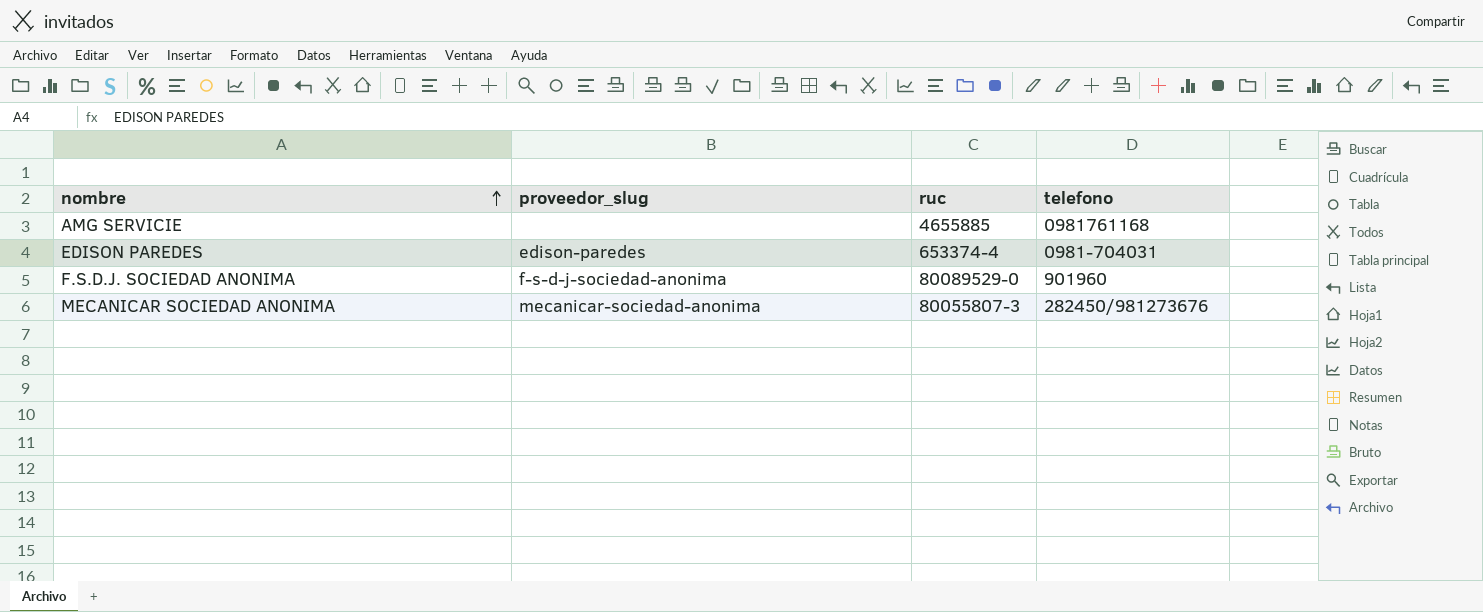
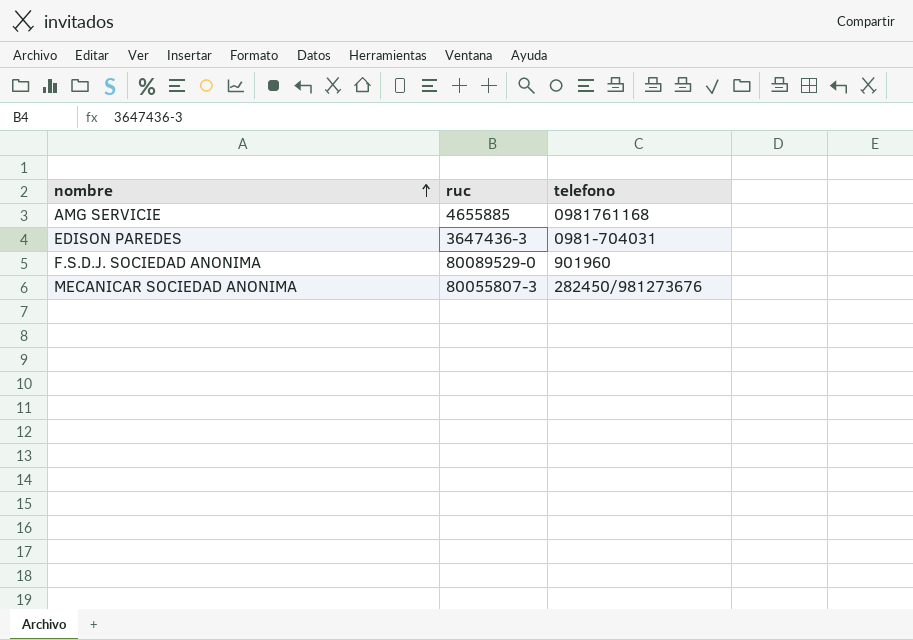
column proveedor_slug | position: 2 -> none
EDISON PAREDES | ruc: 653374-4 -> 3647436-3

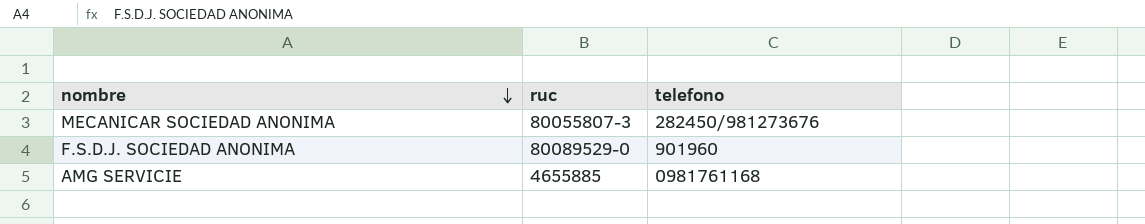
row order: nombre ascending -> nombre descending
row EDISON PAREDES: 3647436-3 | 0981-704031 -> none

